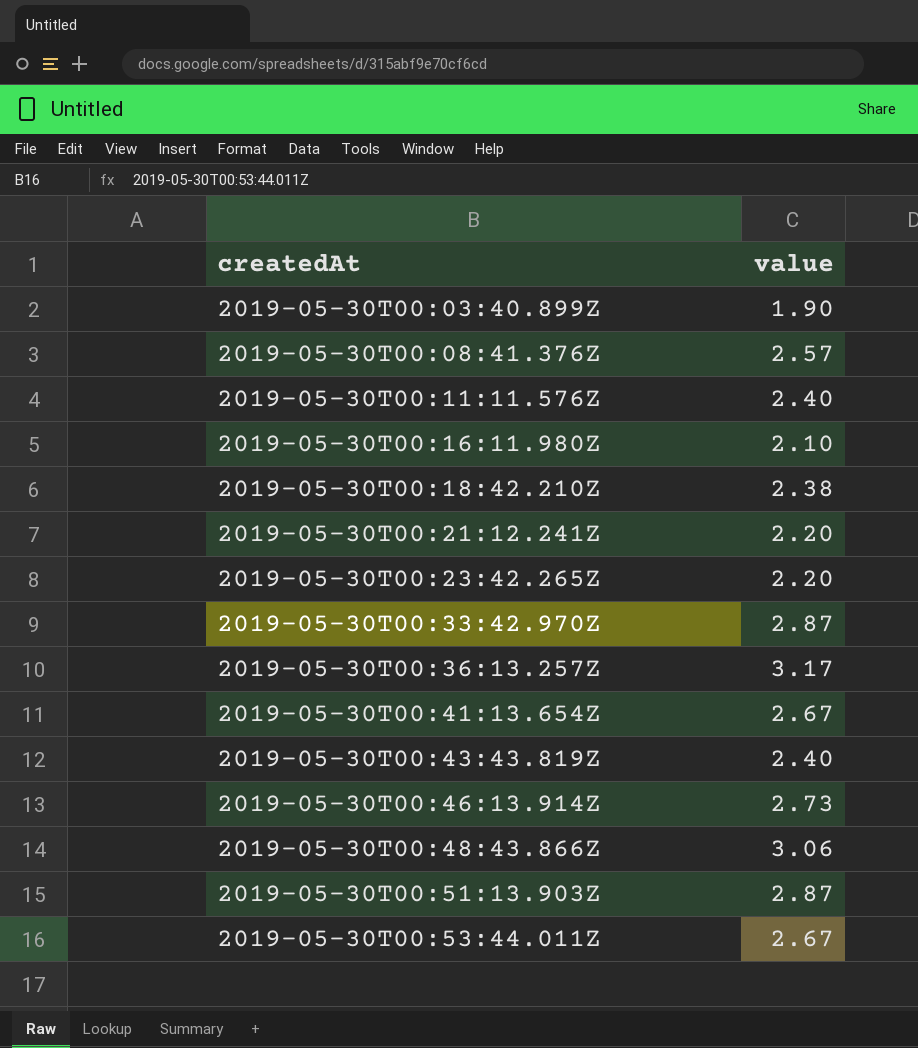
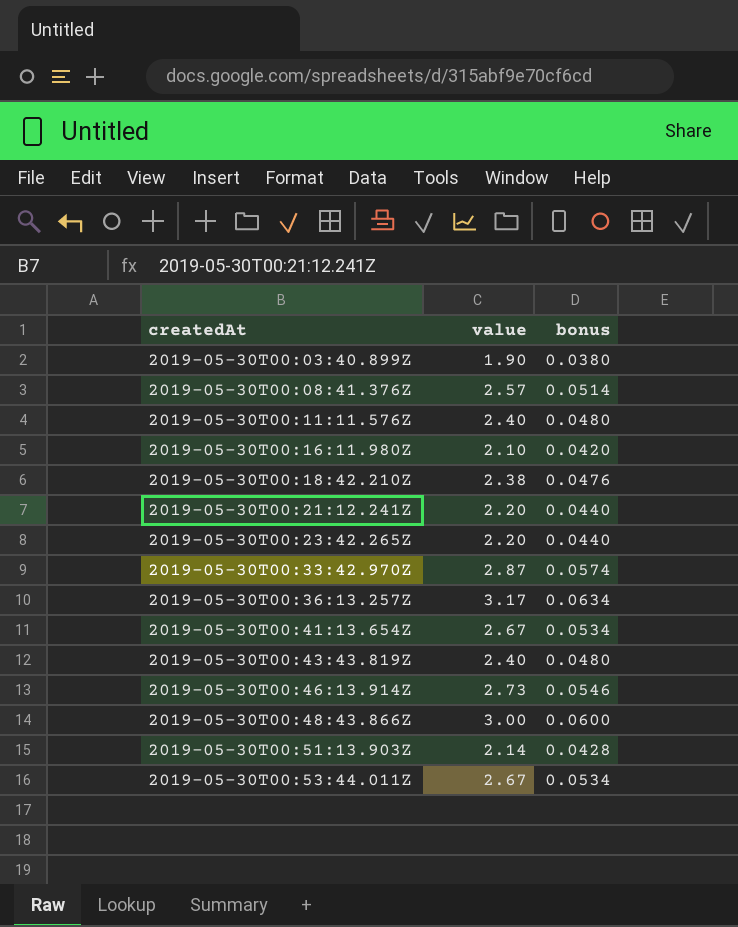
column bonus | formula: none -> [value] * 0.02
2019-05-30T00:48:43.866Z | value: 3.06 -> 3.00
2019-05-30T00:51:13.903Z | value: 2.87 -> 2.14

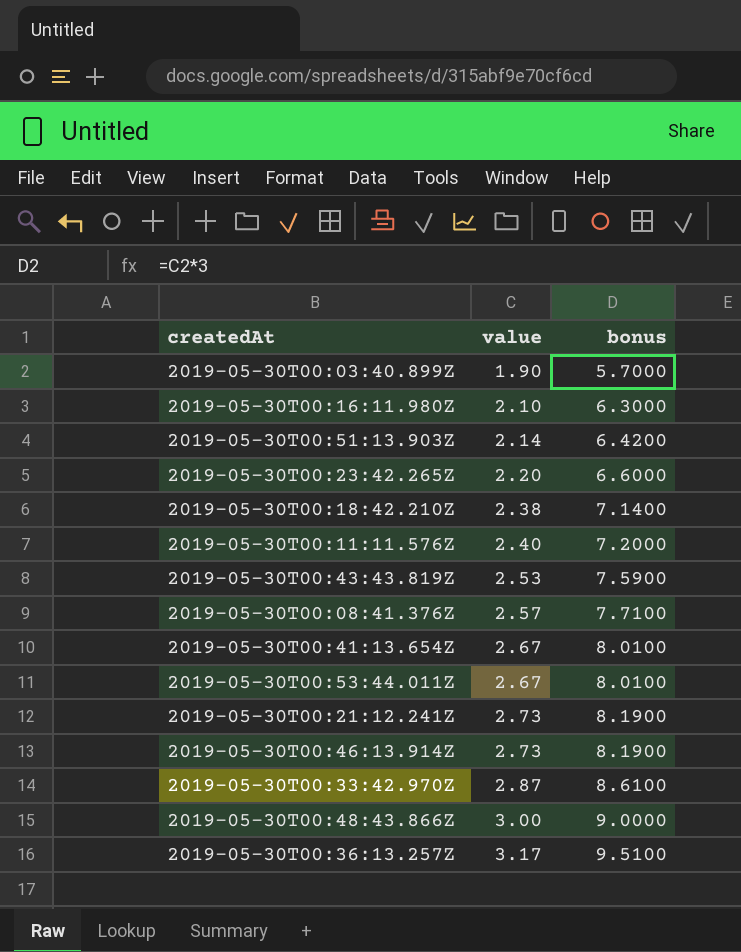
row order: createdAt ascending -> value ascending
column bonus | formula: [value] * 0.02 -> [value] * 3
2019-05-30T00:43:43.819Z | value: 2.40 -> 2.53
2019-05-30T00:21:12.241Z | value: 2.20 -> 2.73

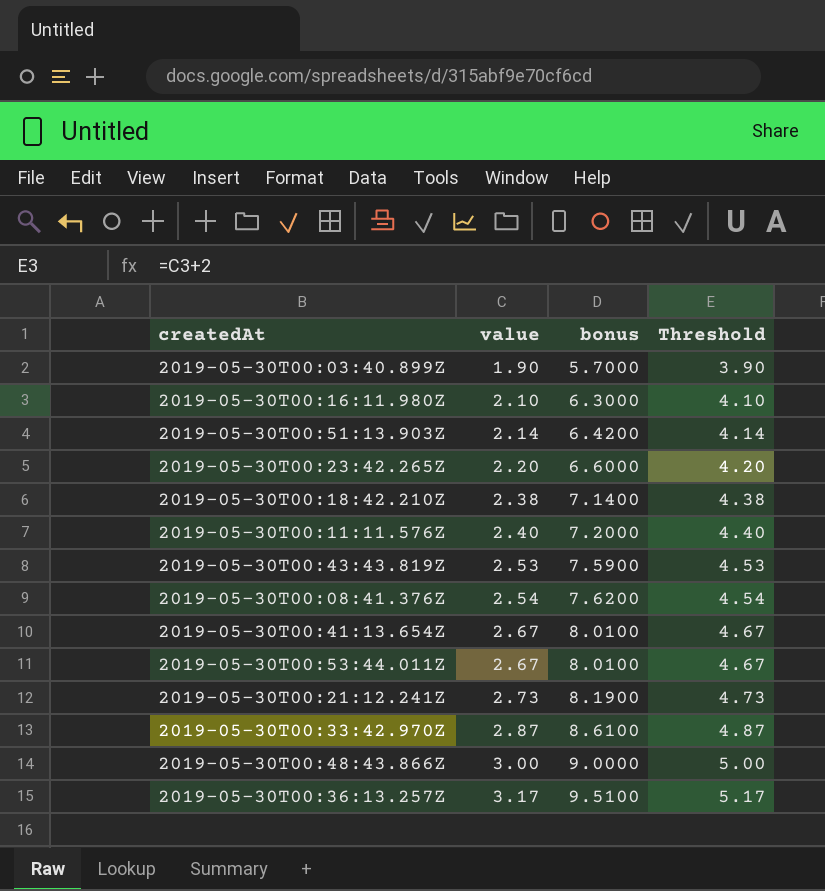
column Threshold | formula: none -> [value] + 2
row 2019-05-30T00:46:13.914Z: 2.73 | 8.1900 -> none
2019-05-30T00:08:41.376Z | value: 2.57 -> 2.54
2019-05-30T00:08:41.376Z | bonus: 7.7100 -> 7.6200

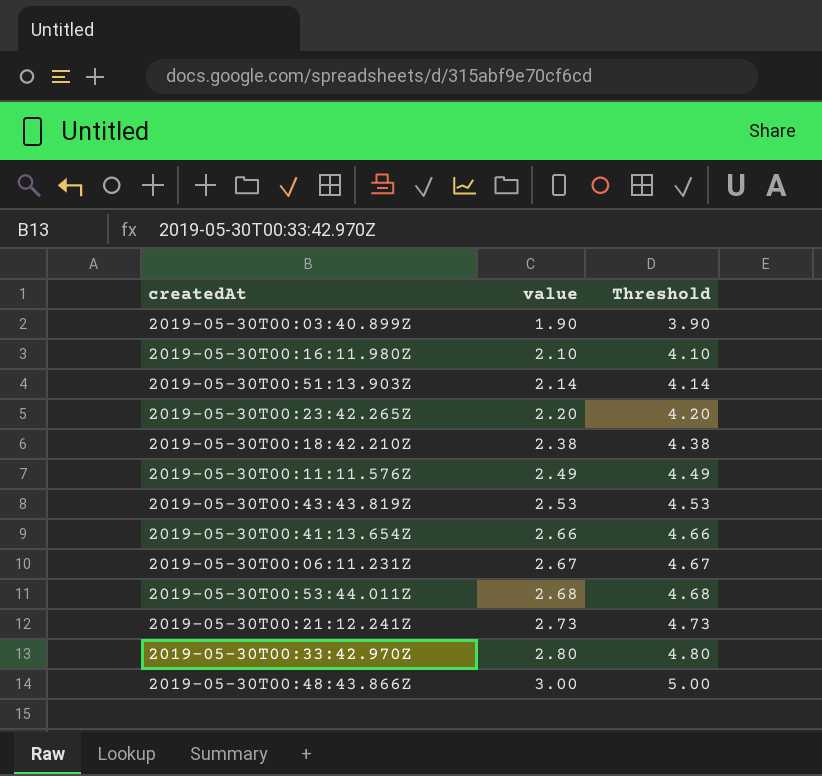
column bonus | formula: [value] * 3 -> none
row 2019-05-30T00:08:41.376Z: 2.54 | 7.6200 | 4.54 -> none
row 2019-05-30T00:36:13.257Z: 3.17 | 9.5100 | 5.17 -> none
2019-05-30T00:11:11.576Z | value: 2.40 -> 2.49
2019-05-30T00:11:11.576Z | Threshold: 4.40 -> 4.49
2019-05-30T00:41:13.654Z | value: 2.67 -> 2.66
2019-05-30T00:41:13.654Z | Threshold: 4.67 -> 4.66
row 2019-05-30T00:06:11.231Z: none -> 2.67 | 4.67
2019-05-30T00:53:44.011Z | value: 2.67 -> 2.68
2019-05-30T00:53:44.011Z | Threshold: 4.67 -> 4.68
2019-05-30T00:33:42.970Z | value: 2.87 -> 2.80
2019-05-30T00:33:42.970Z | Threshold: 4.87 -> 4.80

